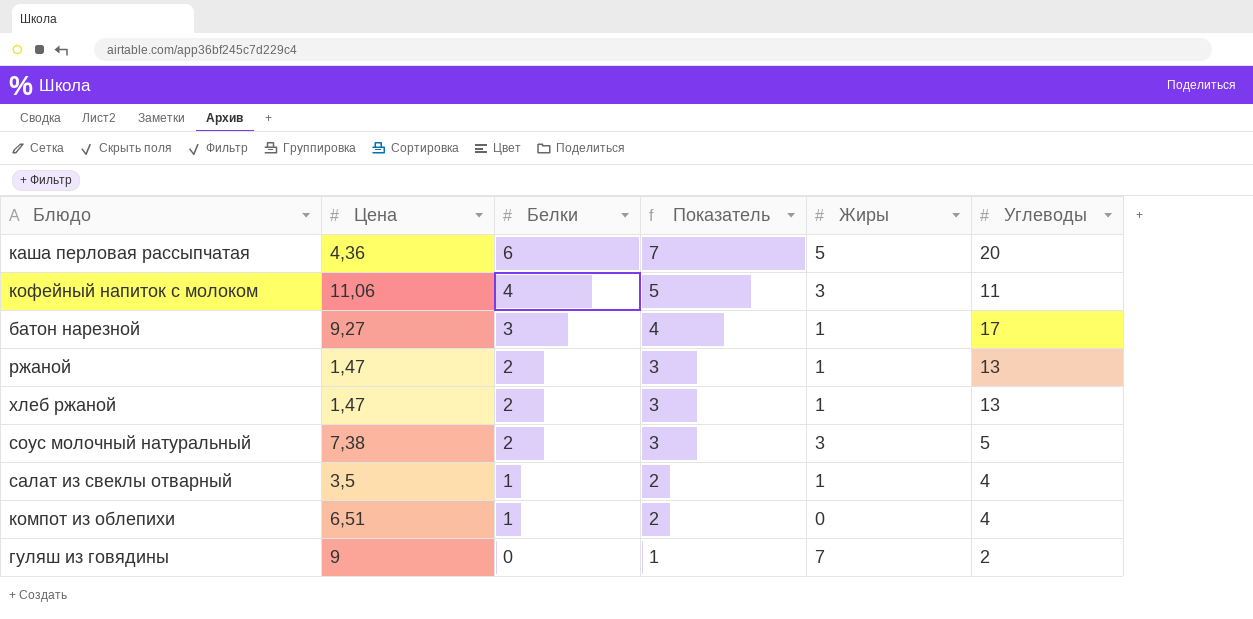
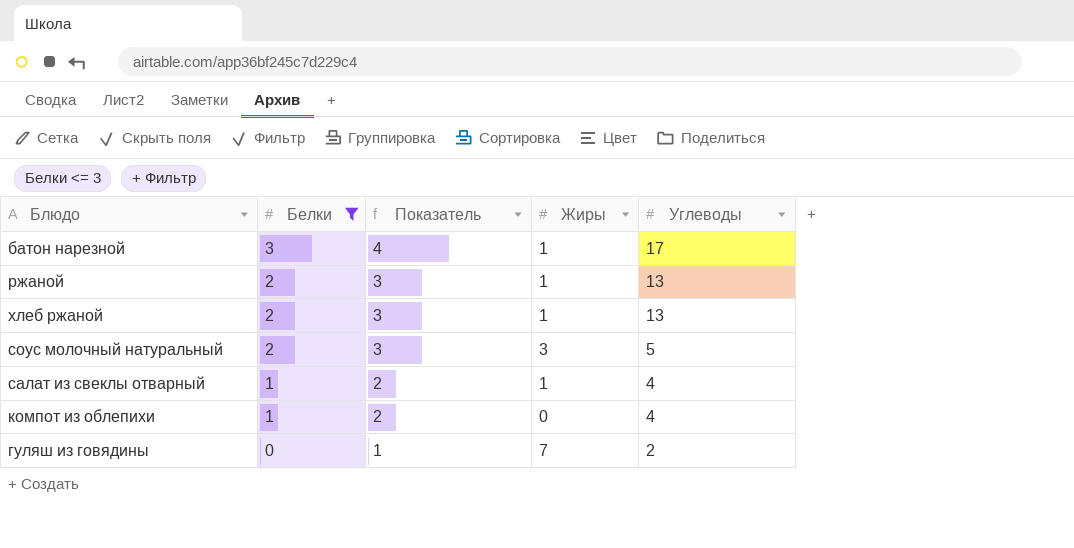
filter: none -> Белки <= 3
column Цена | position: 2 -> none

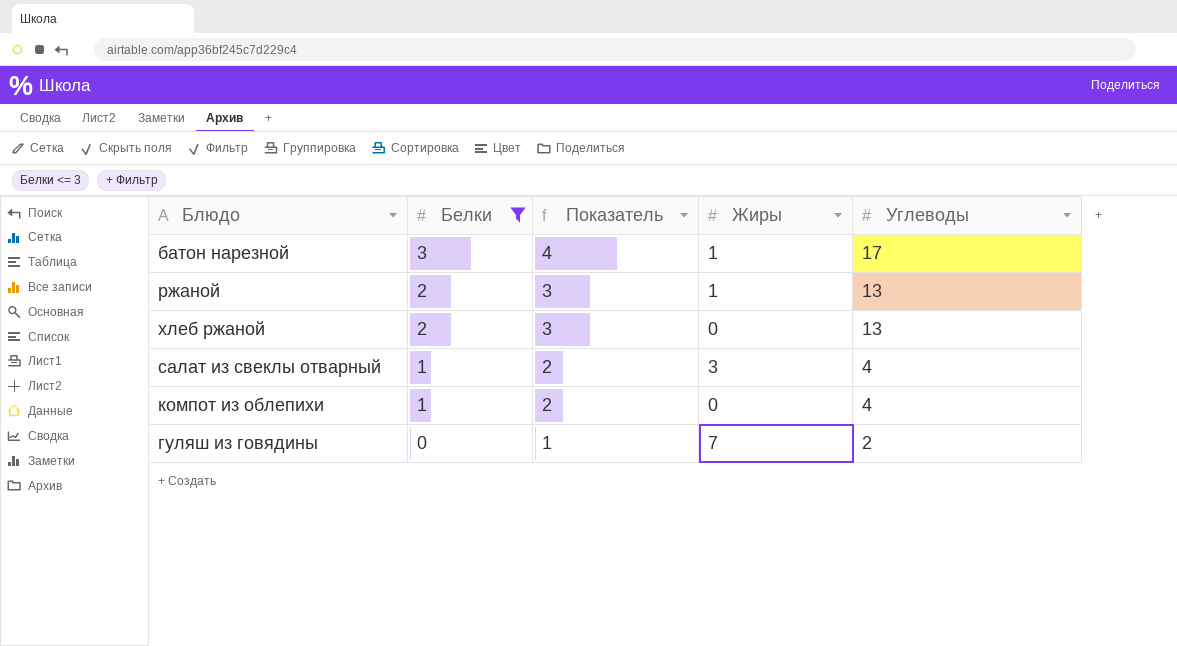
row соус молочный натуральный: 2 | 3 | 3 | 5 -> none
хлеб ржаной | Жиры: 1 -> 0
салат из свеклы отварный | Жиры: 1 -> 3

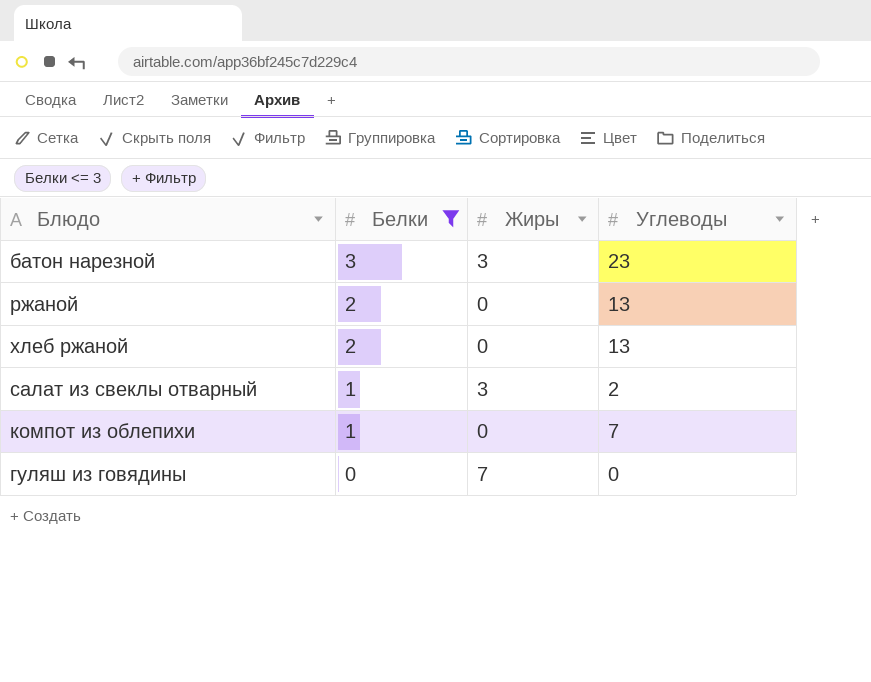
column Показатель | formula: [Белки] + 1 -> none
батон нарезной | Жиры: 1 -> 3
батон нарезной | Углеводы: 17 -> 23
ржаной | Жиры: 1 -> 0
салат из свеклы отварный | Углеводы: 4 -> 2
компот из облепихи | Углеводы: 4 -> 7
гуляш из говядины | Углеводы: 2 -> 0

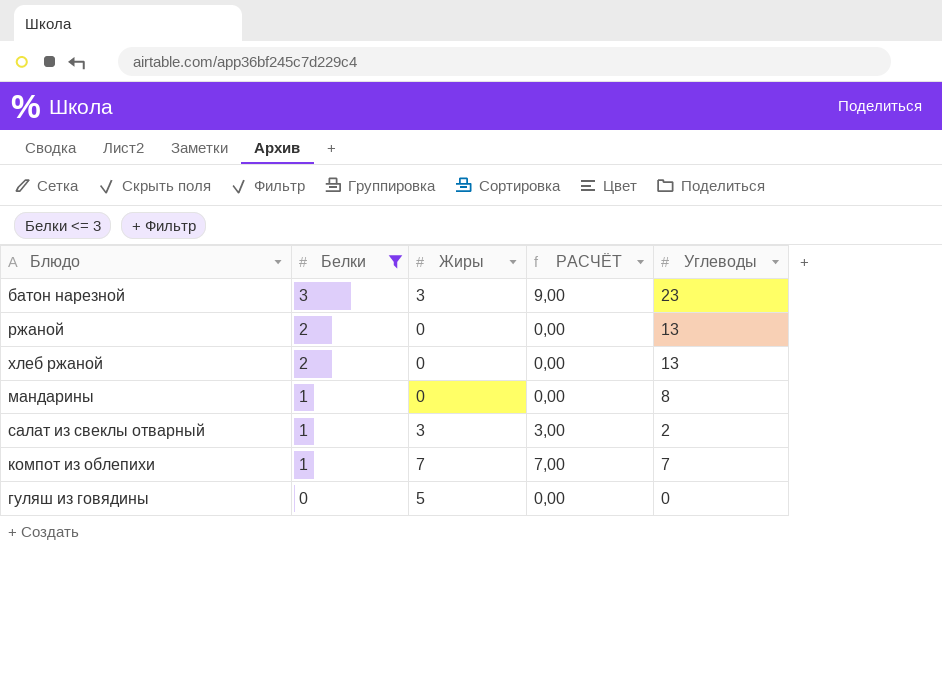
column РАСЧЁТ | formula: none -> [Белки] * [Жиры]
row мандарины: none -> 1 | 0 | 0,00 | 8
компот из облепихи | Жиры: 0 -> 7
гуляш из говядины | Жиры: 7 -> 5

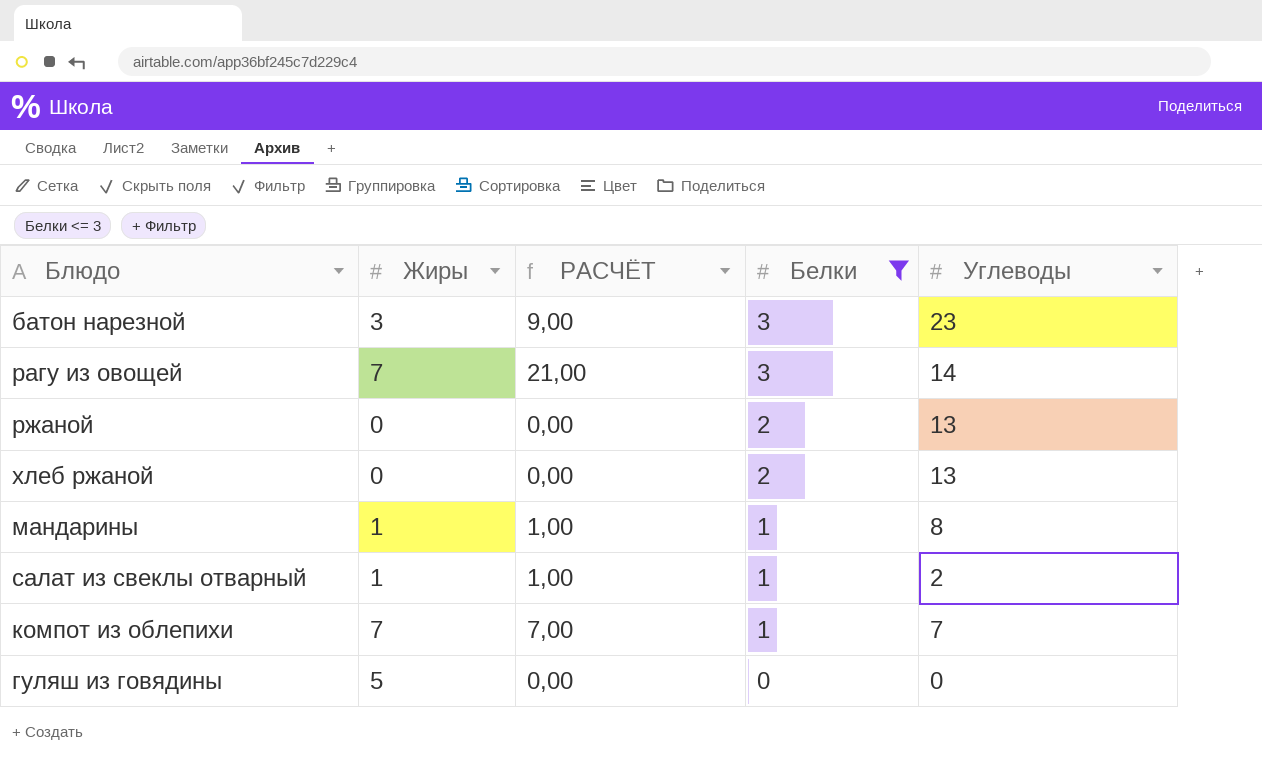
column Белки | position: 2 -> 4
row рагу из овощей: none -> 7 | 21,00 | 3 | 14
мандарины | Жиры: 0 -> 1
мандарины | РАСЧЁТ: 0,00 -> 1,00
салат из свеклы отварный | Жиры: 3 -> 1
салат из свеклы отварный | РАСЧЁТ: 3,00 -> 1,00

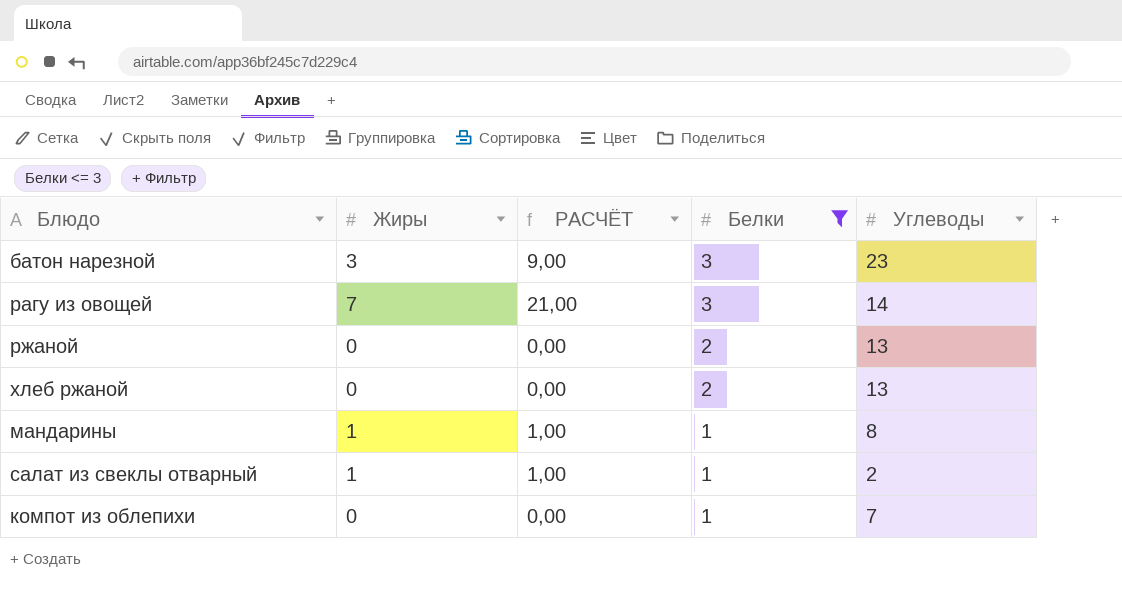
row гуляш из говядины: 5 | 0,00 | 0 | 0 -> none
компот из облепихи | Жиры: 7 -> 0
компот из облепихи | РАСЧЁТ: 7,00 -> 0,00

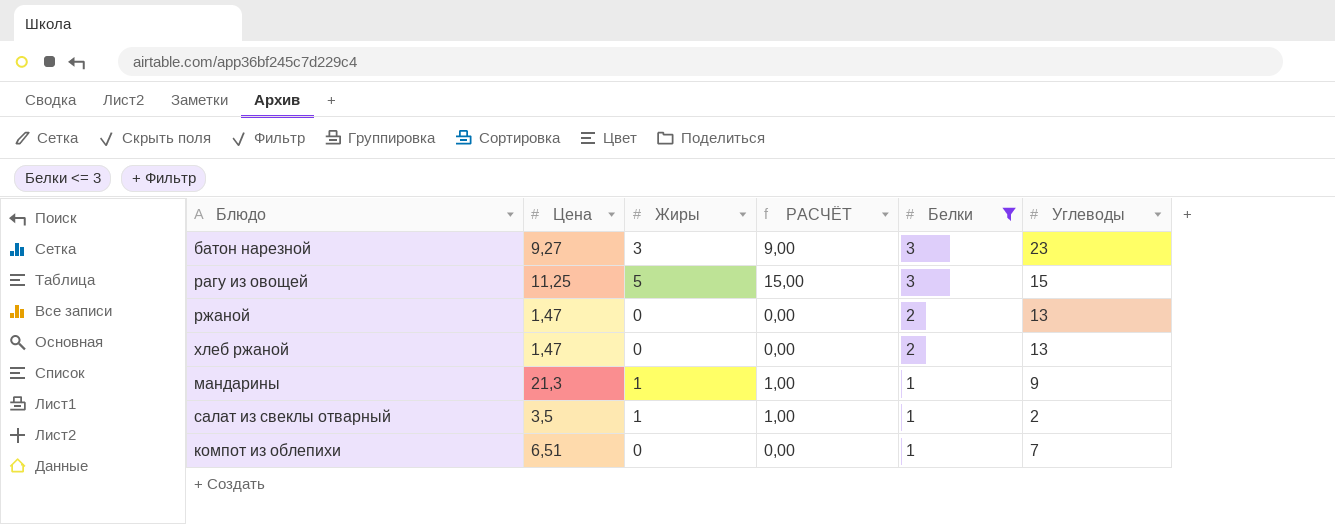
column Цена | position: none -> 2
рагу из овощей | Жиры: 7 -> 5
рагу из овощей | РАСЧЁТ: 21,00 -> 15,00
рагу из овощей | Углеводы: 14 -> 15
мандарины | Углеводы: 8 -> 9

